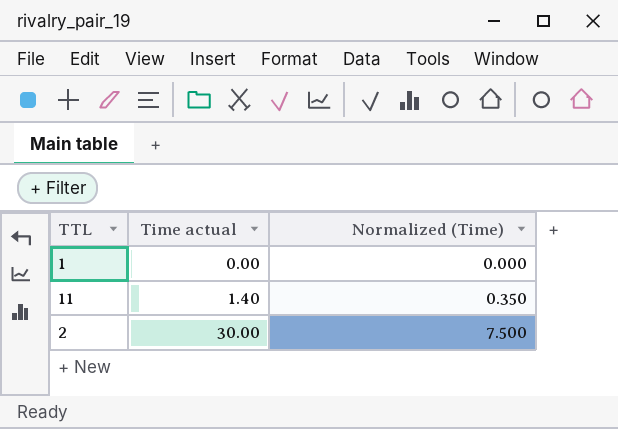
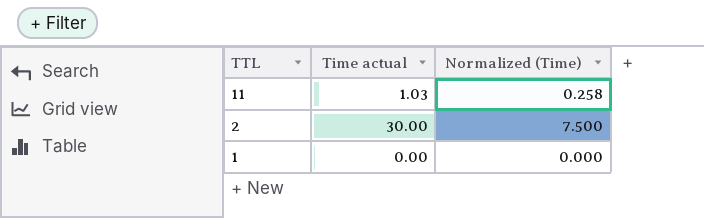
row order: Time actual ascending -> TTL descending
11 | Time actual: 1.40 -> 1.03
11 | Normalized (Time): 0.350 -> 0.258

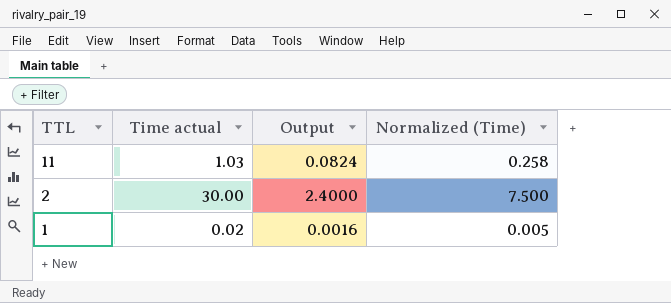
column Output | formula: none -> [Time actual] * 0.08
1 | Time actual: 0.00 -> 0.02
1 | Normalized (Time): 0.000 -> 0.005

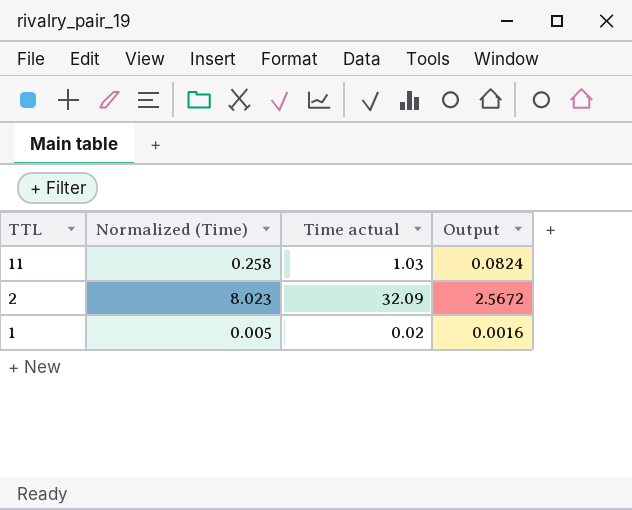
column Normalized (Time) | position: 4 -> 2
2 | Normalized (Time): 7.500 -> 8.023
2 | Time actual: 30.00 -> 32.09
2 | Output: 2.4000 -> 2.5672

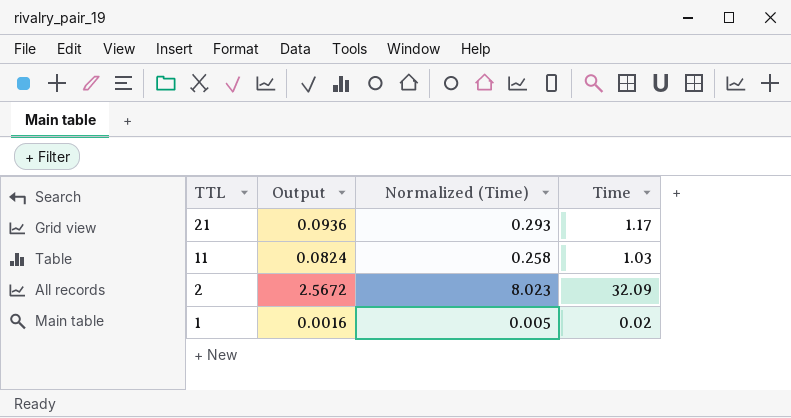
column Output | position: 4 -> 2
column name: Time actual -> Time
row 21: none -> 0.0936 | 0.293 | 1.17

